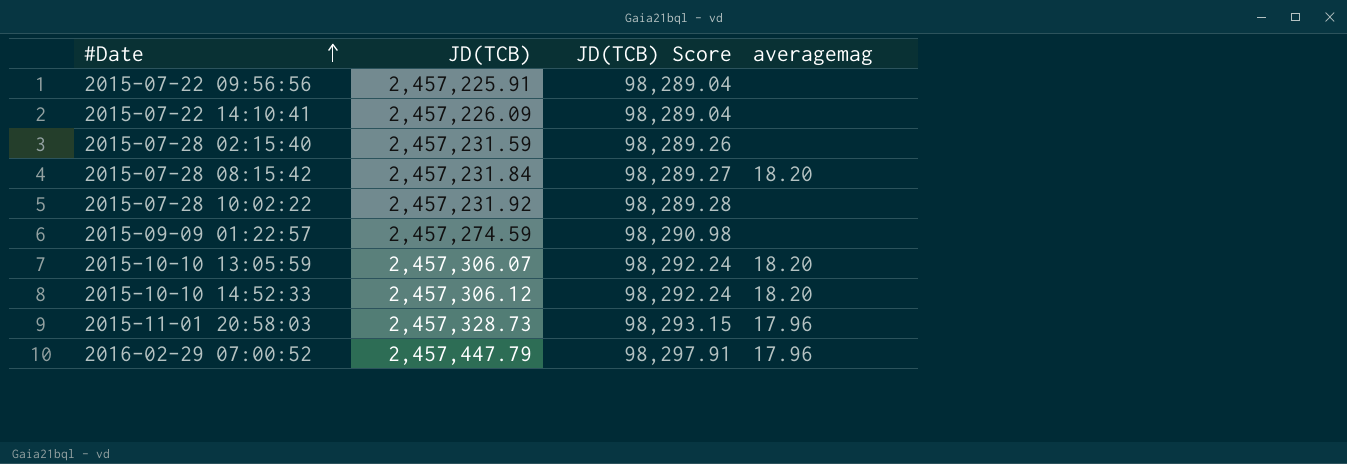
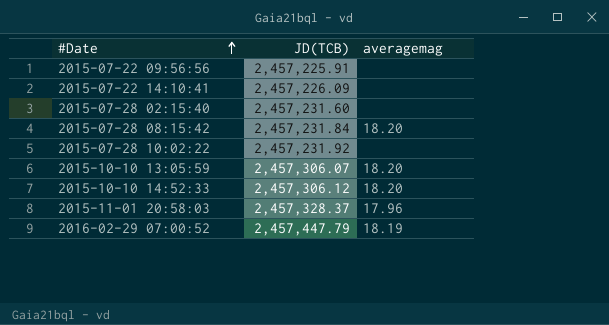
column JD(TCB) Score | formula: [JD(TCB)] * 0.04 -> none
row 2015-09-09 01:22:57: 2,457,274.59 | 98,290.98 | none -> none
2015-07-28 02:15:40 | JD(TCB): 2,457,231.59 -> 2,457,231.60
2015-11-01 20:58:03 | JD(TCB): 2,457,328.73 -> 2,457,328.37
2016-02-29 07:00:52 | averagemag: 17.96 -> 18.19

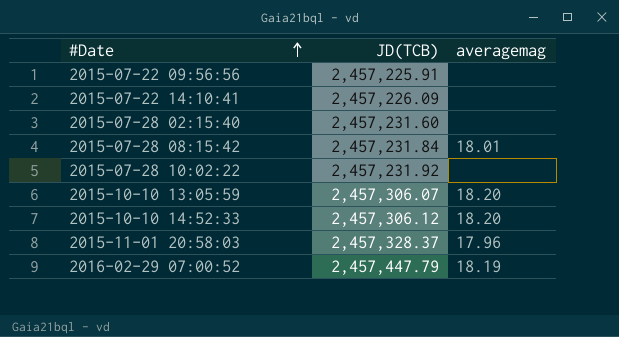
2015-07-28 08:15:42 | averagemag: 18.20 -> 18.01

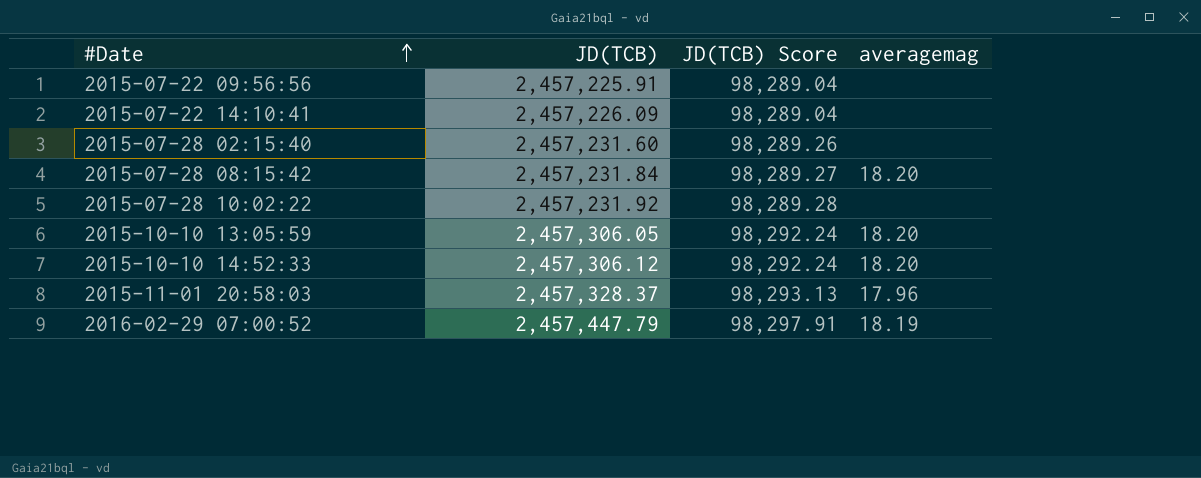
column JD(TCB) Score | formula: none -> [JD(TCB)] * 0.04
2015-07-28 08:15:42 | averagemag: 18.01 -> 18.20
2015-10-10 13:05:59 | JD(TCB): 2,457,306.07 -> 2,457,306.05

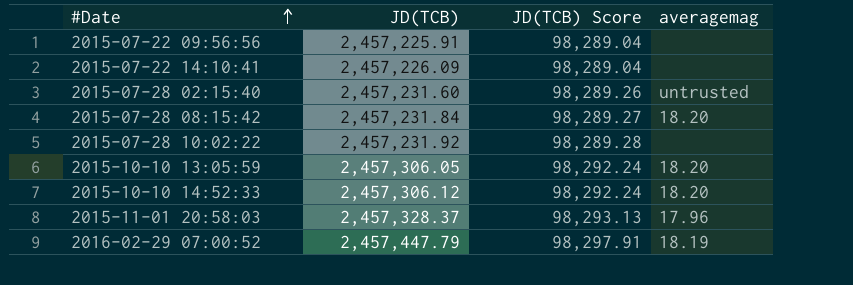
2015-07-28 02:15:40 | averagemag: none -> untrusted

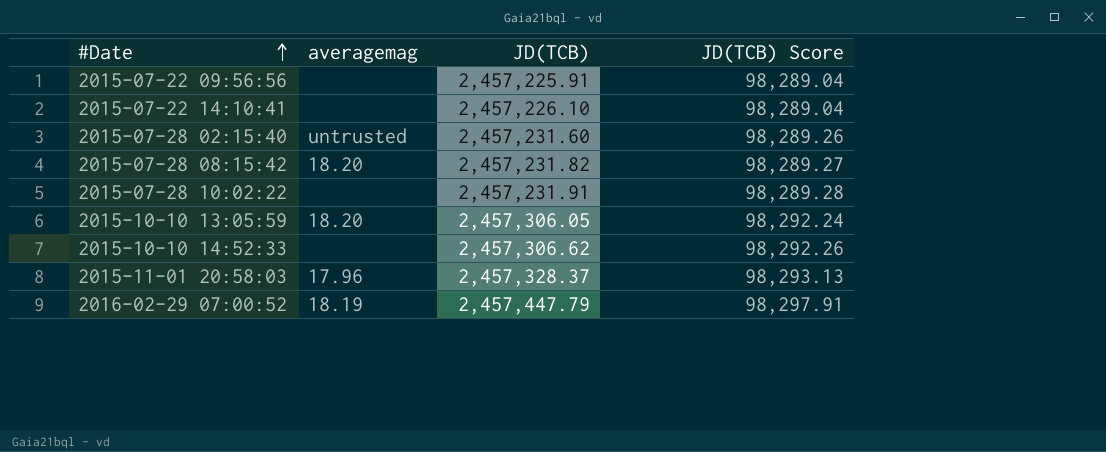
column averagemag | position: 4 -> 2
2015-07-22 14:10:41 | JD(TCB): 2,457,226.09 -> 2,457,226.10
2015-07-28 08:15:42 | JD(TCB): 2,457,231.84 -> 2,457,231.82
2015-07-28 10:02:22 | JD(TCB): 2,457,231.92 -> 2,457,231.91
2015-10-10 14:52:33 | averagemag: 18.20 -> none
2015-10-10 14:52:33 | JD(TCB): 2,457,306.12 -> 2,457,306.62
2015-10-10 14:52:33 | JD(TCB) Score: 98,292.24 -> 98,292.26

